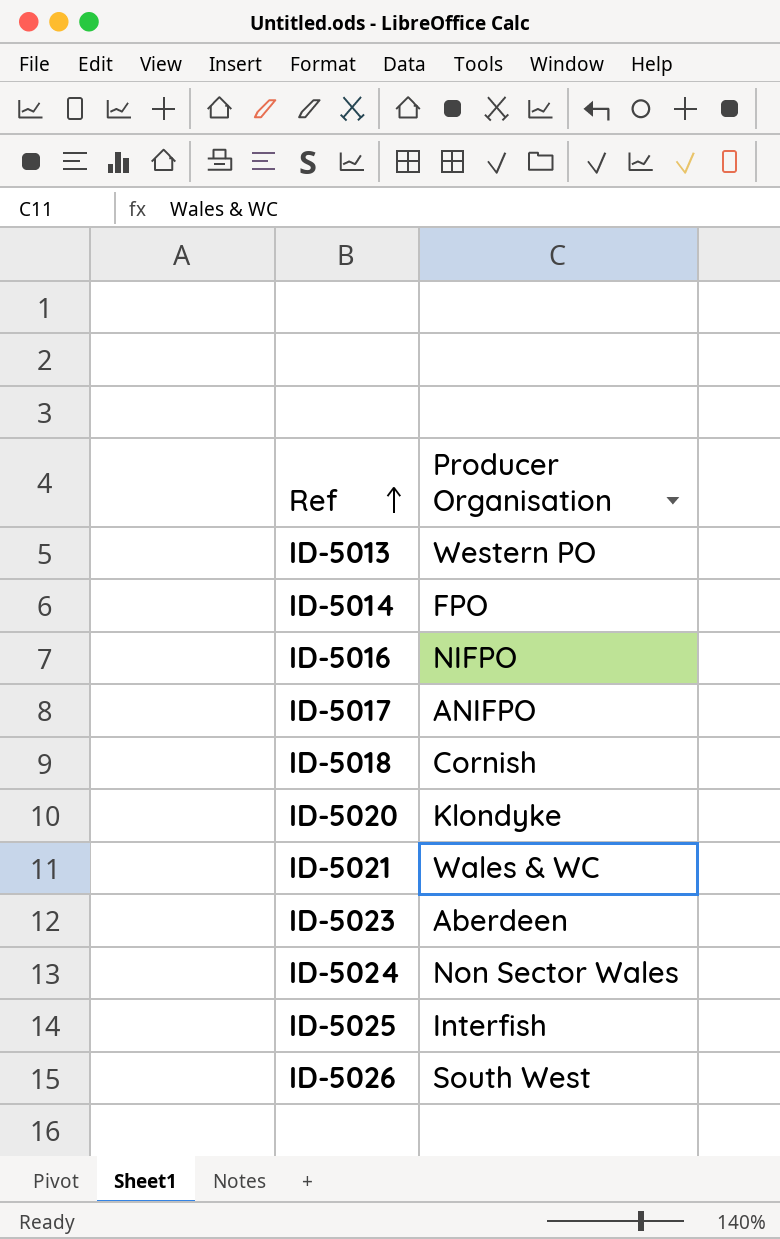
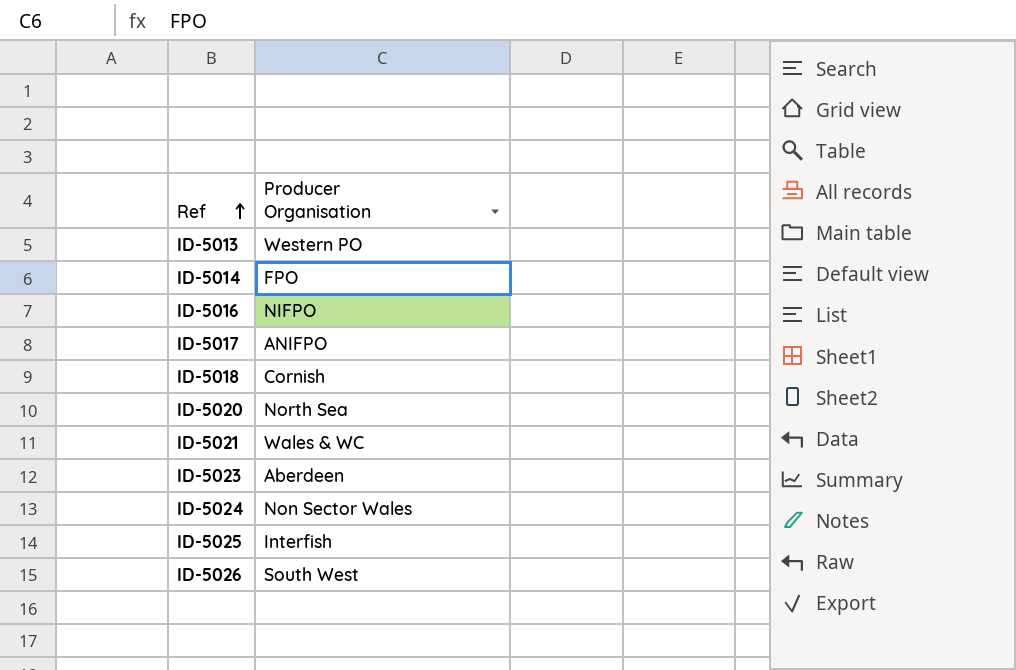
ID-5020 | Producer Organisation: Klondyke -> North Sea

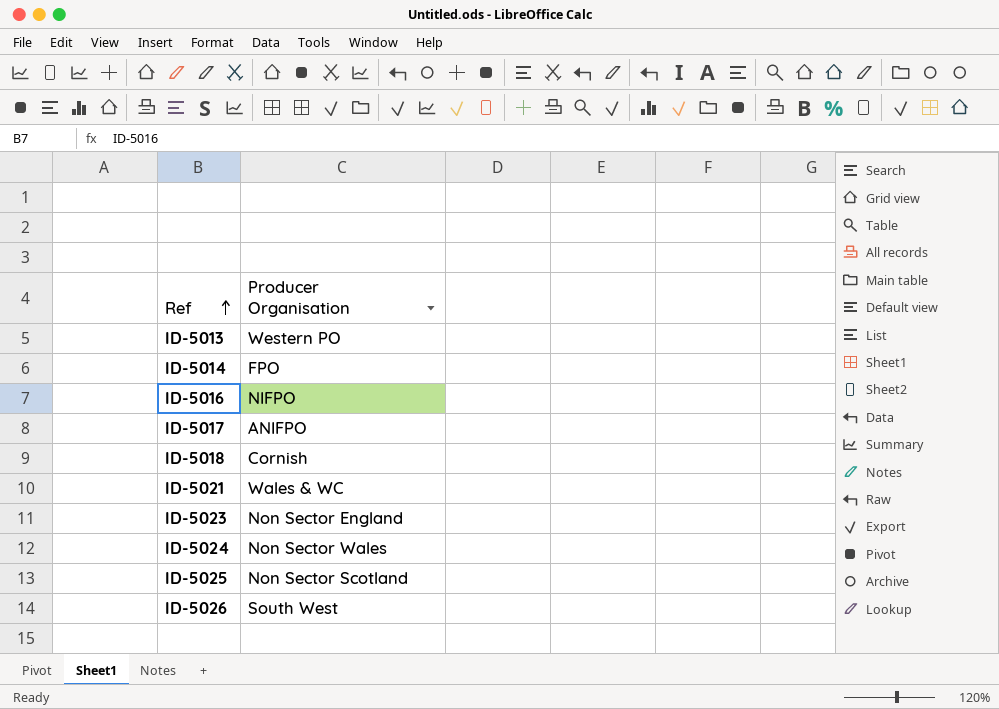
row ID-5020: North Sea -> none
ID-5023 | Producer Organisation: Aberdeen -> Non Sector England
ID-5025 | Producer Organisation: Interfish -> Non Sector Scotland

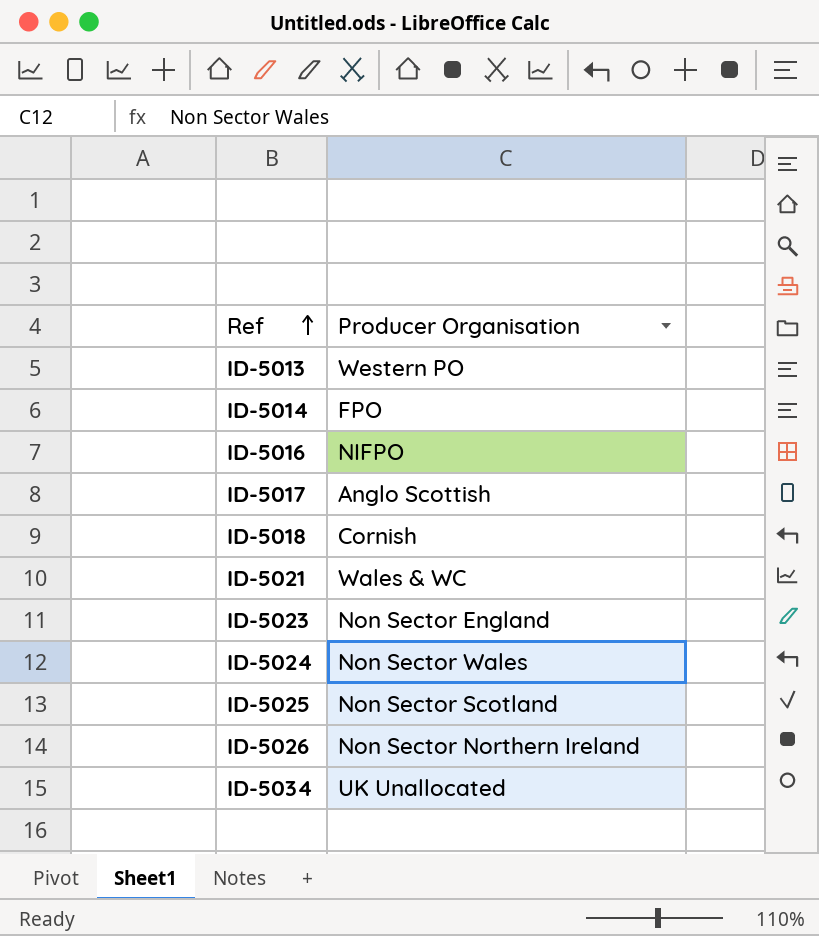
ID-5017 | Producer Organisation: ANIFPO -> Anglo Scottish
ID-5026 | Producer Organisation: South West -> Non Sector Northern Ireland
row ID-5034: none -> UK Unallocated

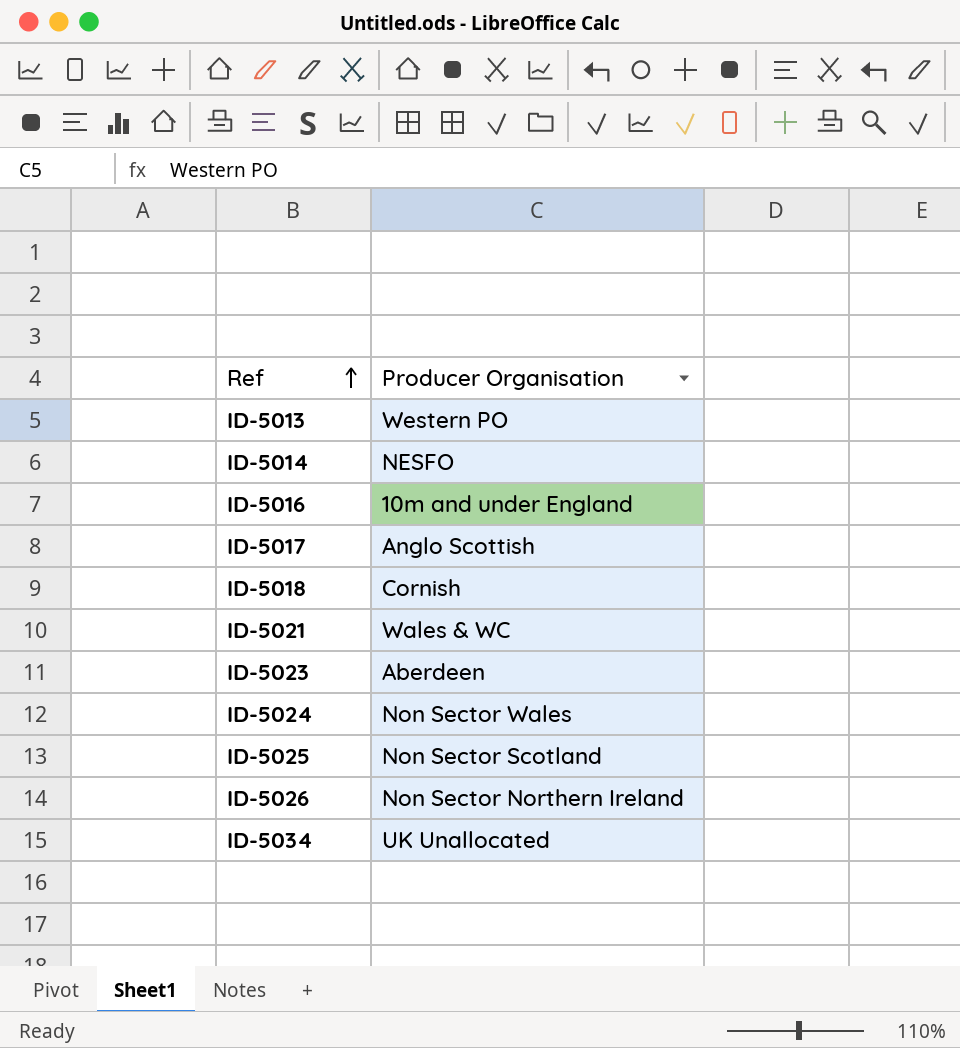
ID-5014 | Producer Organisation: FPO -> NESFO
ID-5016 | Producer Organisation: NIFPO -> 10m and under England
ID-5023 | Producer Organisation: Non Sector England -> Aberdeen

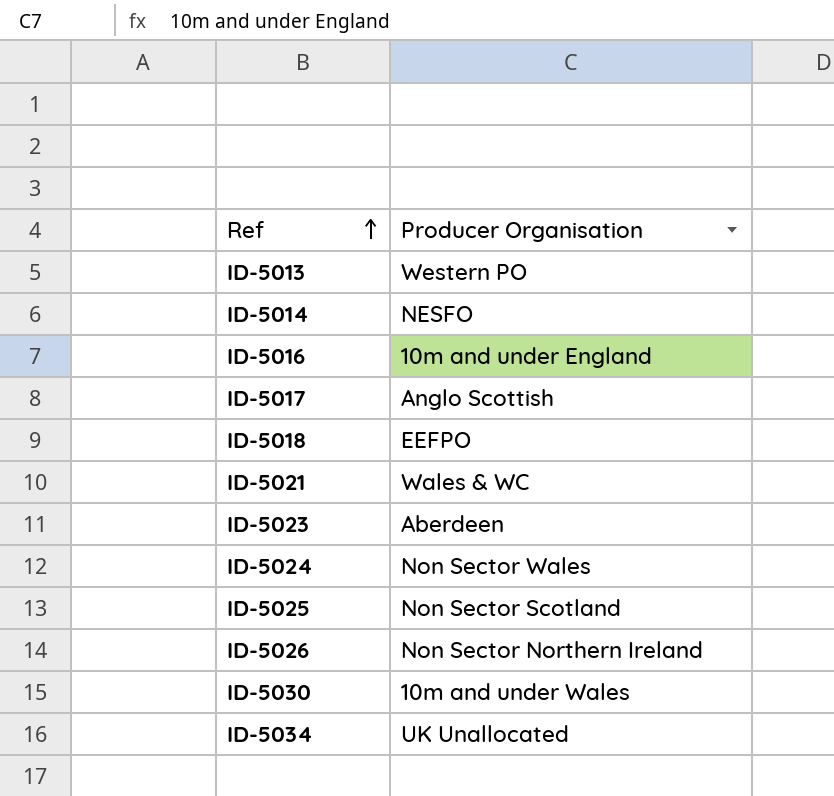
ID-5018 | Producer Organisation: Cornish -> EEFPO
row ID-5030: none -> 10m and under Wales

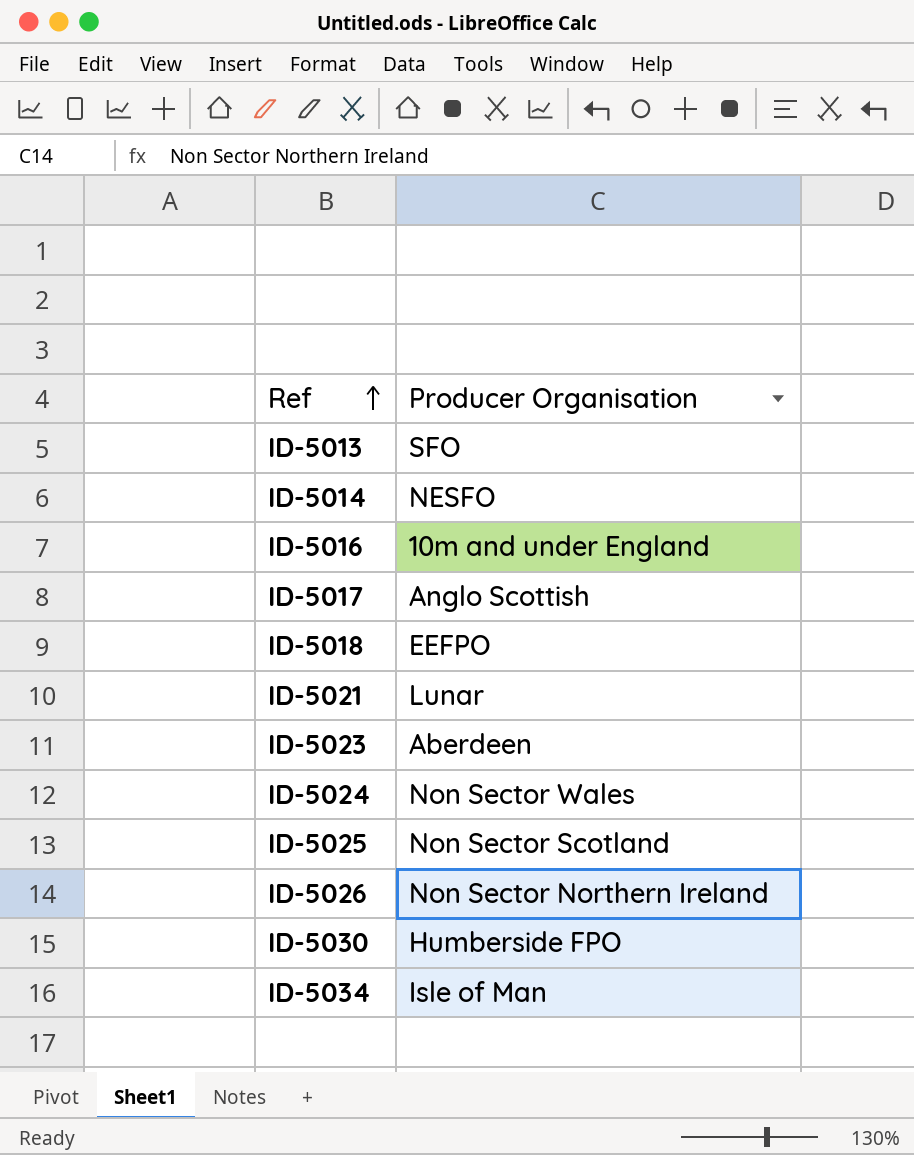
ID-5013 | Producer Organisation: Western PO -> SFO
ID-5021 | Producer Organisation: Wales & WC -> Lunar
ID-5030 | Producer Organisation: 10m and under Wales -> Humberside FPO
ID-5034 | Producer Organisation: UK Unallocated -> Isle of Man

